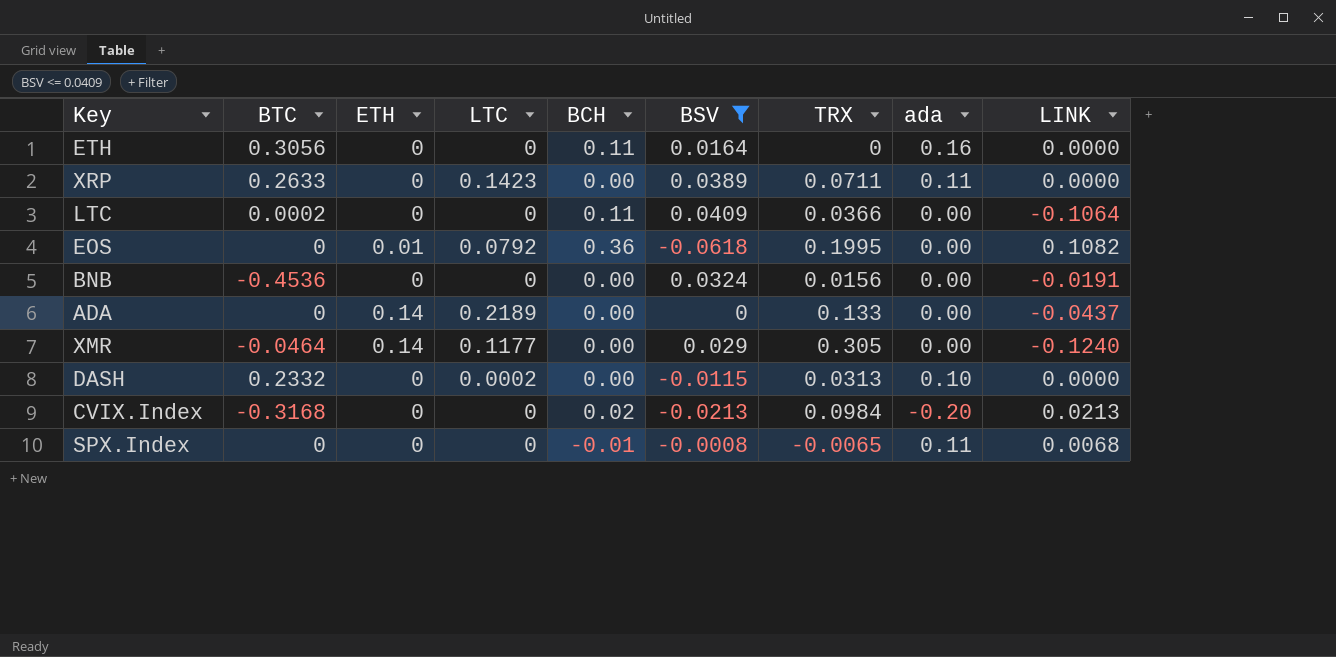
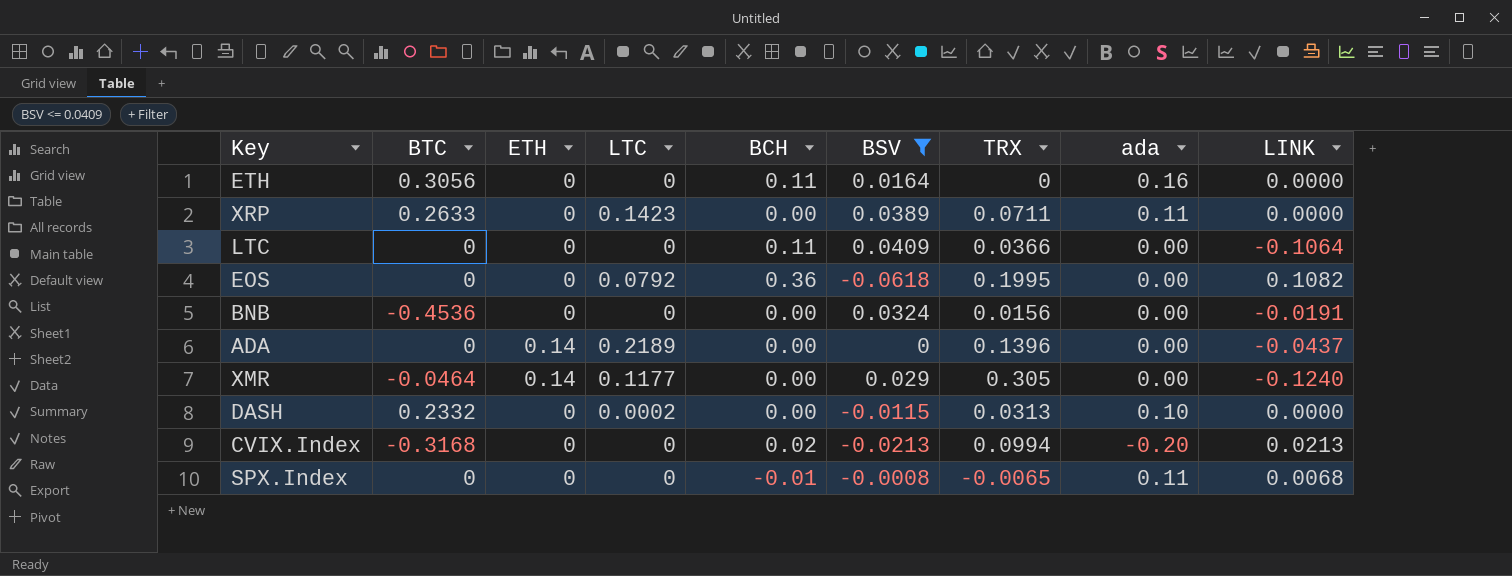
LTC | BTC: 0.0002 -> 0
EOS | ETH: 0.01 -> 0
ADA | TRX: 0.133 -> 0.1396
CVIX.Index | TRX: 0.0984 -> 0.0994

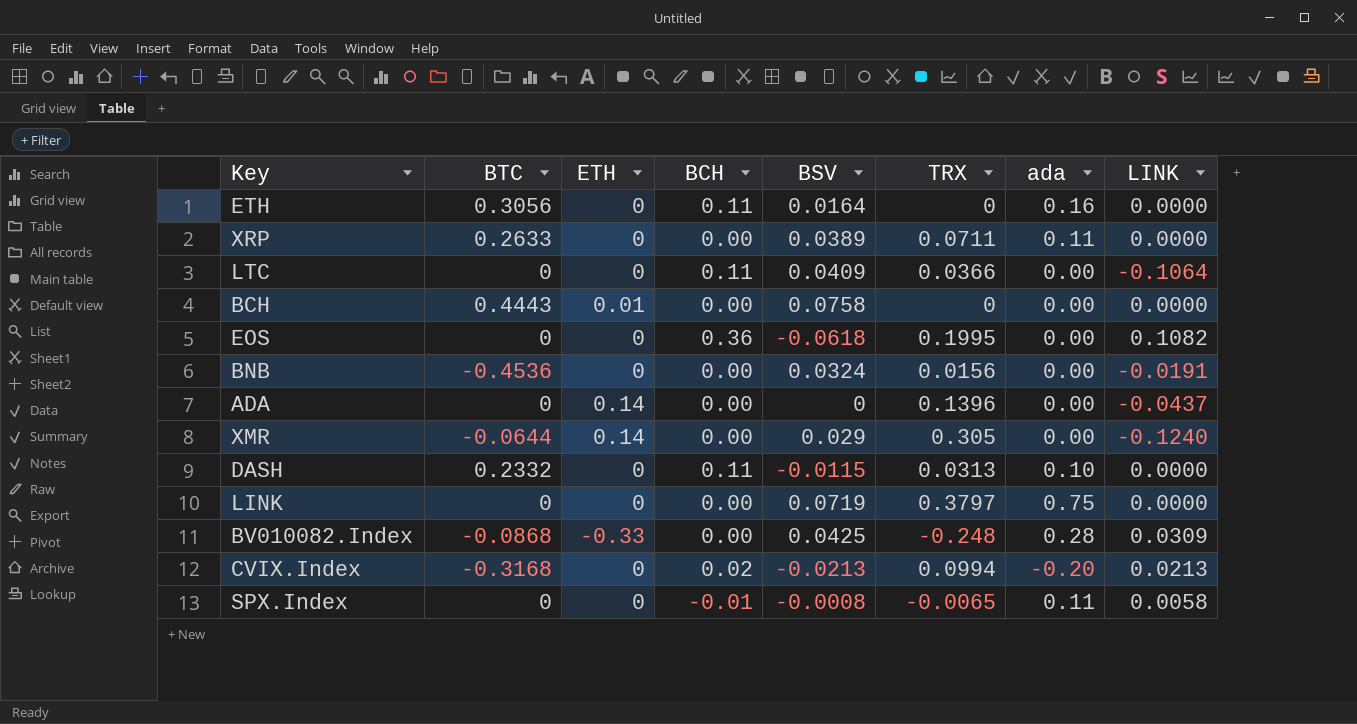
filter: BSV <= 0.0409 -> none
column LTC | position: 4 -> none
XMR | BTC: -0.0464 -> -0.0644
DASH | BCH: 0.00 -> 0.11
SPX.Index | LINK: 0.0068 -> 0.0058

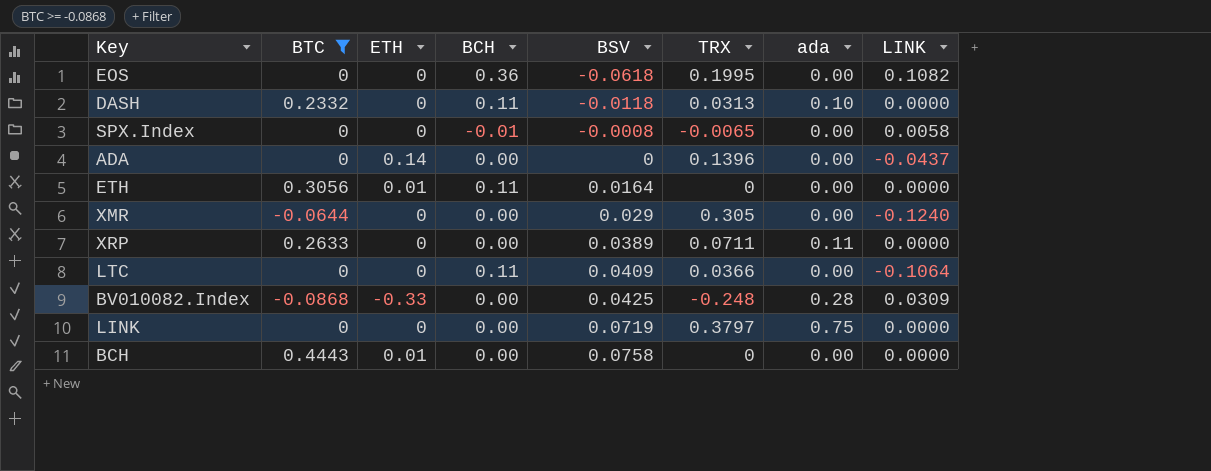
filter: none -> BTC >= -0.0868
row order: none -> BSV ascending
DASH | BSV: -0.0115 -> -0.0118
SPX.Index | ada: 0.11 -> 0.00
ETH | ETH: 0 -> 0.01
ETH | ada: 0.16 -> 0.00
XMR | ETH: 0.14 -> 0

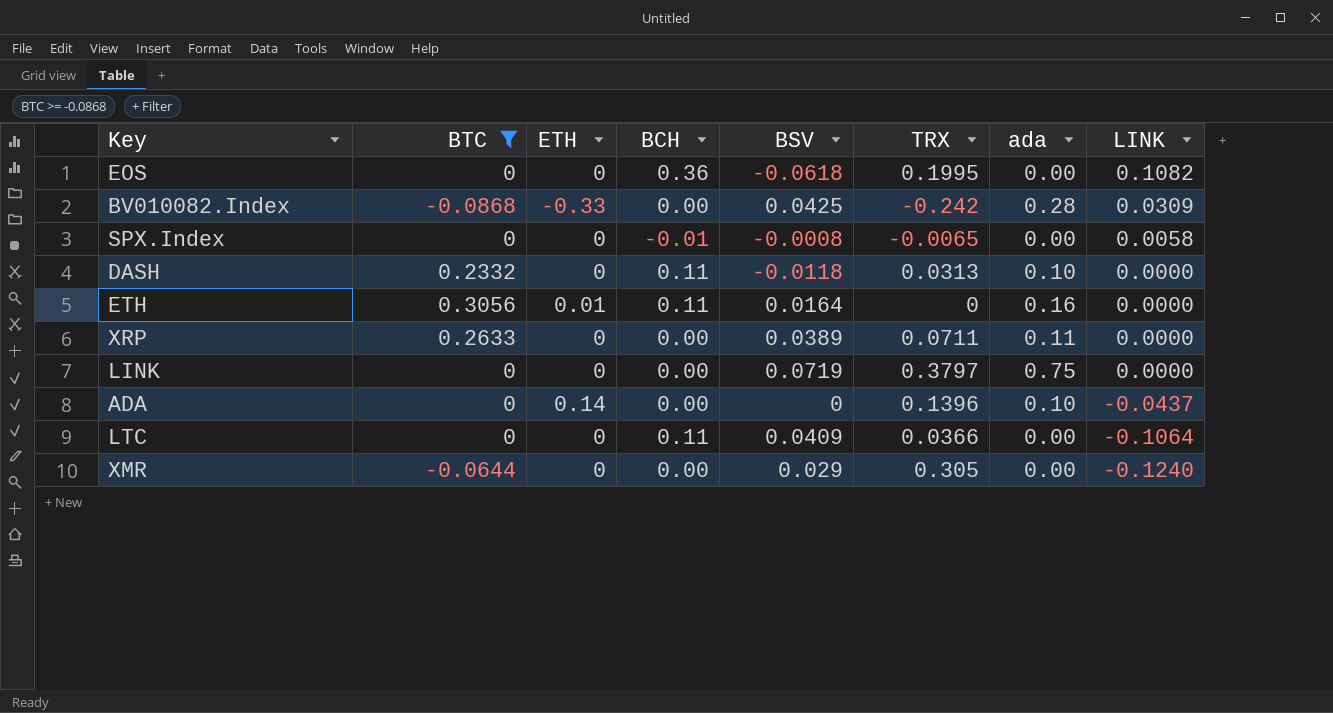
row order: BSV ascending -> LINK descending
row BCH: 0.4443 | 0.01 | 0.00 | 0.0758 | 0 | 0.00 | 0.0000 -> none
BV010082.Index | TRX: -0.248 -> -0.242
ETH | ada: 0.00 -> 0.16
ADA | ada: 0.00 -> 0.10

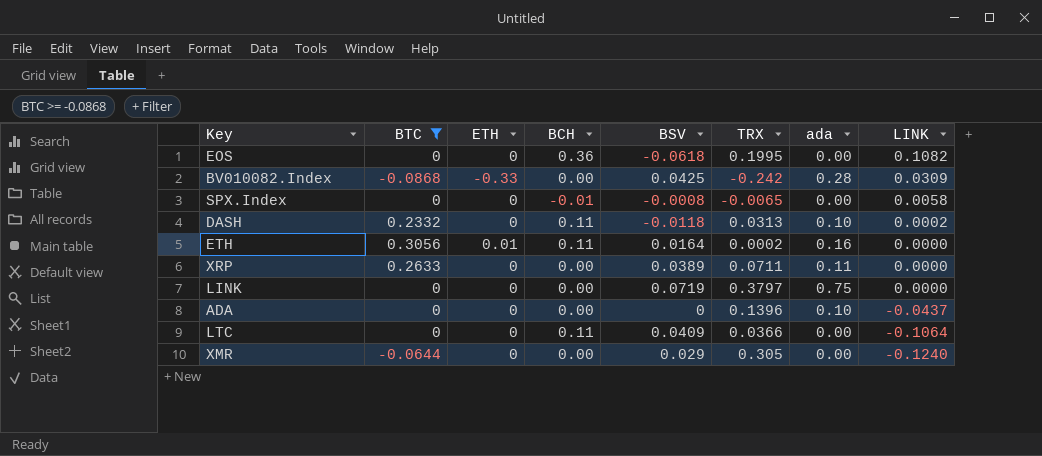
DASH | LINK: 0.0000 -> 0.0002
ETH | TRX: 0 -> 0.0002
ADA | ETH: 0.14 -> 0

